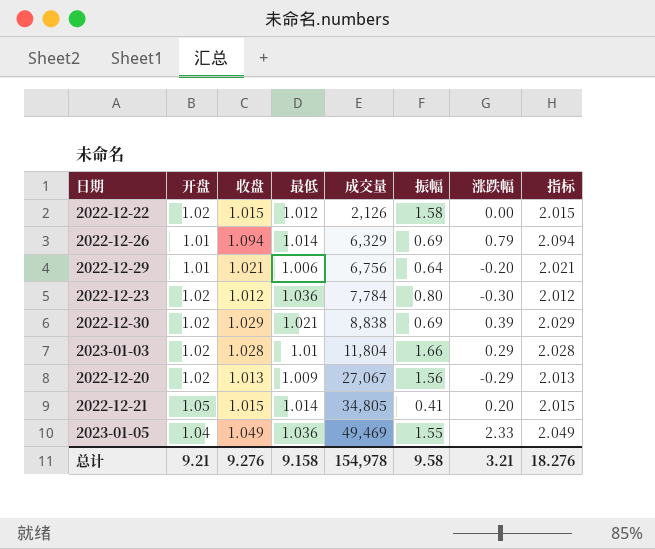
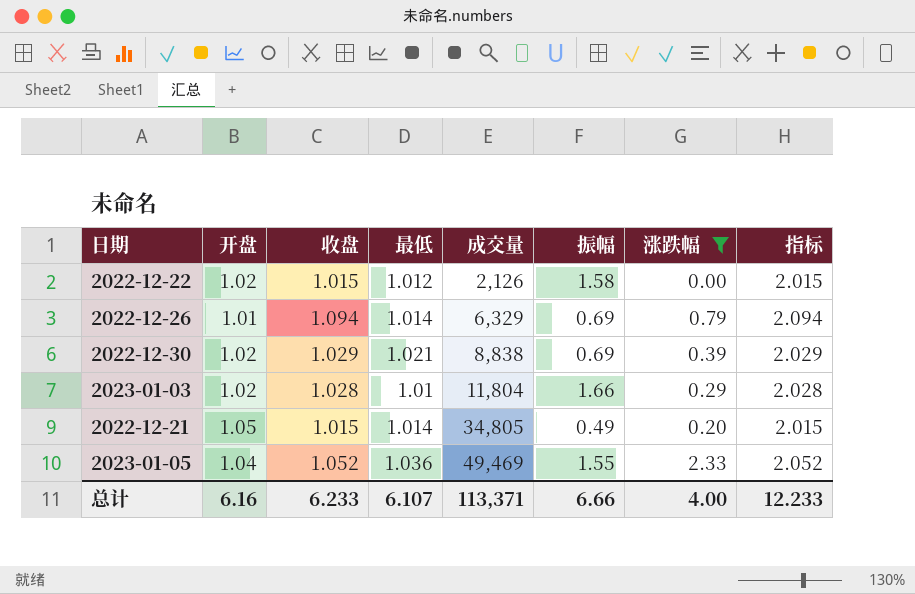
filter: none -> 涨跌幅 >= 0.00
2022-12-21 | 振幅: 0.41 -> 0.49
2023-01-05 | 收盘: 1.049 -> 1.052
2023-01-05 | 指标: 2.049 -> 2.052
总计 | 开盘: 9.21 -> 6.16
总计 | 收盘: 9.276 -> 6.233
总计 | 最低: 9.158 -> 6.107
总计 | 成交量: 154,978 -> 113,371
总计 | 振幅: 9.58 -> 6.66
总计 | 涨跌幅: 3.21 -> 4.00
总计 | 指标: 18.276 -> 12.233

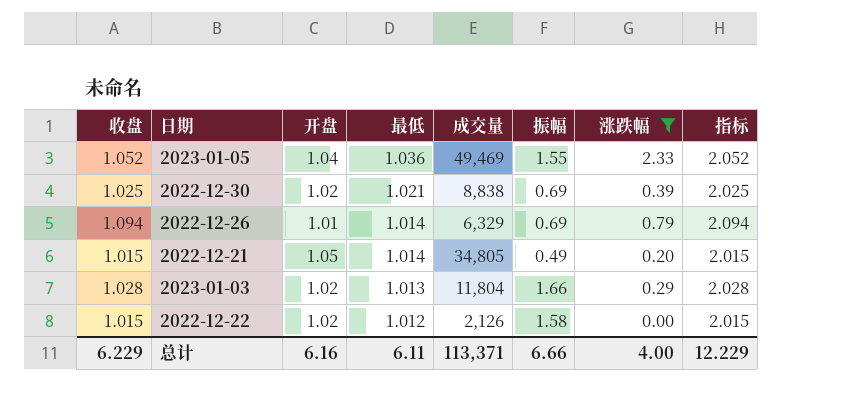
row order: 成交量 ascending -> 最低 descending
column 收盘 | position: 3 -> 1
2022-12-30 | 收盘: 1.029 -> 1.025
2022-12-30 | 指标: 2.029 -> 2.025
2023-01-03 | 最低: 1.01 -> 1.013
总计 | 收盘: 6.233 -> 6.229
总计 | 最低: 6.107 -> 6.11
总计 | 指标: 12.233 -> 12.229

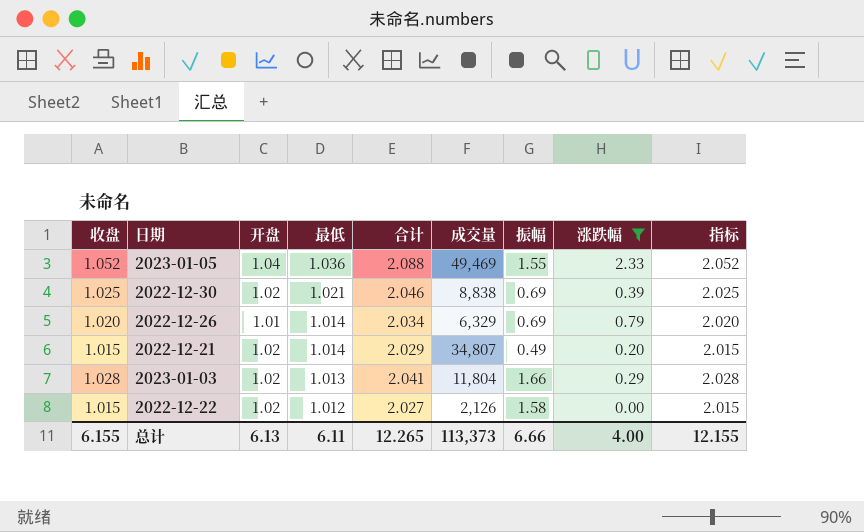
column 合计 | formula: none -> [收盘] + [最低]
2022-12-26 | 收盘: 1.094 -> 1.020
2022-12-26 | 指标: 2.094 -> 2.020
2022-12-21 | 开盘: 1.05 -> 1.02
2022-12-21 | 成交量: 34,805 -> 34,807
总计 | 收盘: 6.229 -> 6.155
总计 | 开盘: 6.16 -> 6.13
总计 | 成交量: 113,371 -> 113,373
总计 | 指标: 12.229 -> 12.155

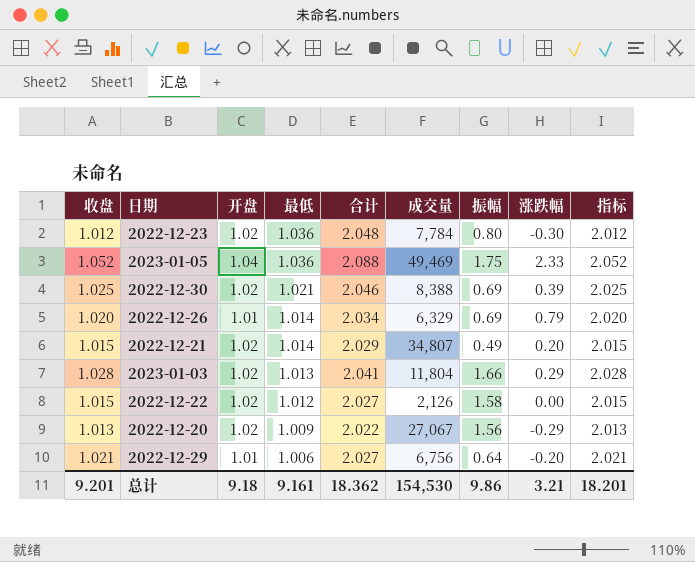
filter: 涨跌幅 >= 0.00 -> none
2023-01-05 | 振幅: 1.55 -> 1.75
2022-12-30 | 成交量: 8,838 -> 8,388
总计 | 收盘: 6.155 -> 9.201
总计 | 开盘: 6.13 -> 9.18
总计 | 最低: 6.11 -> 9.161
总计 | 合计: 12.265 -> 18.362
总计 | 成交量: 113,373 -> 154,530
总计 | 振幅: 6.66 -> 9.86
总计 | 涨跌幅: 4.00 -> 3.21
总计 | 指标: 12.155 -> 18.201

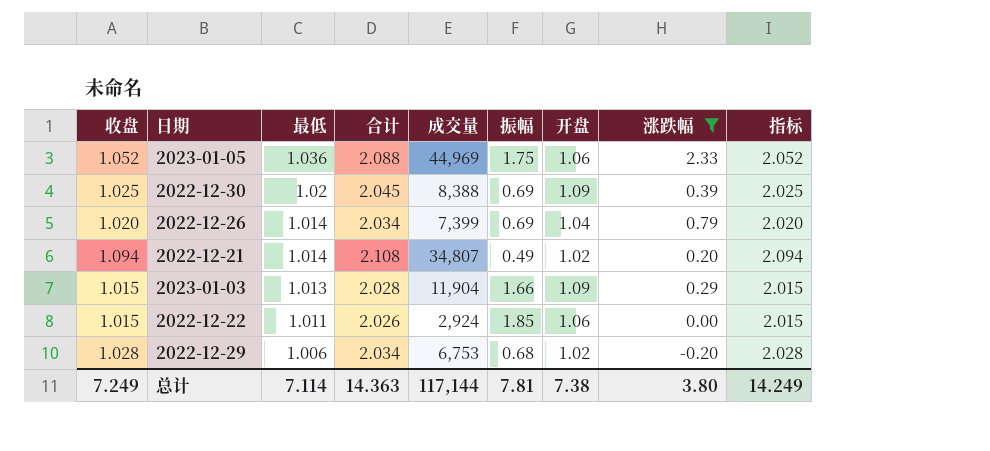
filter: none -> 涨跌幅 >= -0.20
column 开盘 | position: 3 -> 7
2023-01-05 | 成交量: 49,469 -> 44,969
2023-01-05 | 开盘: 1.04 -> 1.06
2022-12-30 | 最低: 1.021 -> 1.02
2022-12-30 | 合计: 2.046 -> 2.045
2022-12-30 | 开盘: 1.02 -> 1.09
2022-12-26 | 成交量: 6,329 -> 7,399
2022-12-26 | 开盘: 1.01 -> 1.04
2022-12-21 | 收盘: 1.015 -> 1.094
2022-12-21 | 合计: 2.029 -> 2.108
2022-12-21 | 指标: 2.015 -> 2.094
2023-01-03 | 收盘: 1.028 -> 1.015
2023-01-03 | 合计: 2.041 -> 2.028
2023-01-03 | 成交量: 11,804 -> 11,904
2023-01-03 | 开盘: 1.02 -> 1.09
2023-01-03 | 指标: 2.028 -> 2.015
2022-12-22 | 最低: 1.012 -> 1.011
2022-12-22 | 合计: 2.027 -> 2.026
2022-12-22 | 成交量: 2,126 -> 2,924
2022-12-22 | 振幅: 1.58 -> 1.85
2022-12-22 | 开盘: 1.02 -> 1.06
2022-12-29 | 收盘: 1.021 -> 1.028
2022-12-29 | 合计: 2.027 -> 2.034
2022-12-29 | 成交量: 6,756 -> 6,753
2022-12-29 | 振幅: 0.64 -> 0.68
2022-12-29 | 开盘: 1.01 -> 1.02
2022-12-29 | 指标: 2.021 -> 2.028
总计 | 收盘: 9.201 -> 7.249
总计 | 最低: 9.161 -> 7.114
总计 | 合计: 18.362 -> 14.363
总计 | 成交量: 154,530 -> 117,144
总计 | 振幅: 9.86 -> 7.81
总计 | 开盘: 9.18 -> 7.38
总计 | 涨跌幅: 3.21 -> 3.80
总计 | 指标: 18.201 -> 14.249

